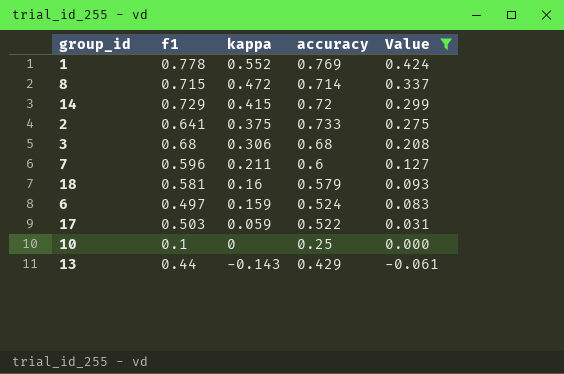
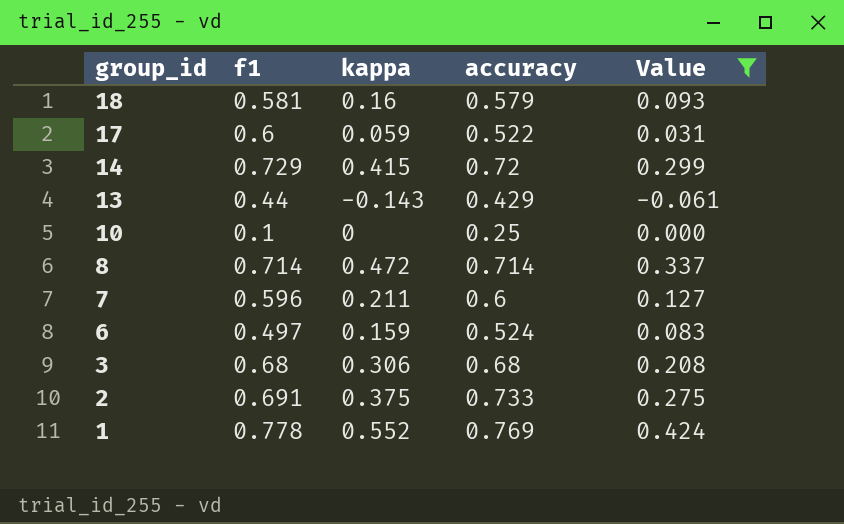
row order: kappa descending -> group_id descending
17 | f1: 0.503 -> 0.6
8 | f1: 0.715 -> 0.714
2 | f1: 0.641 -> 0.691

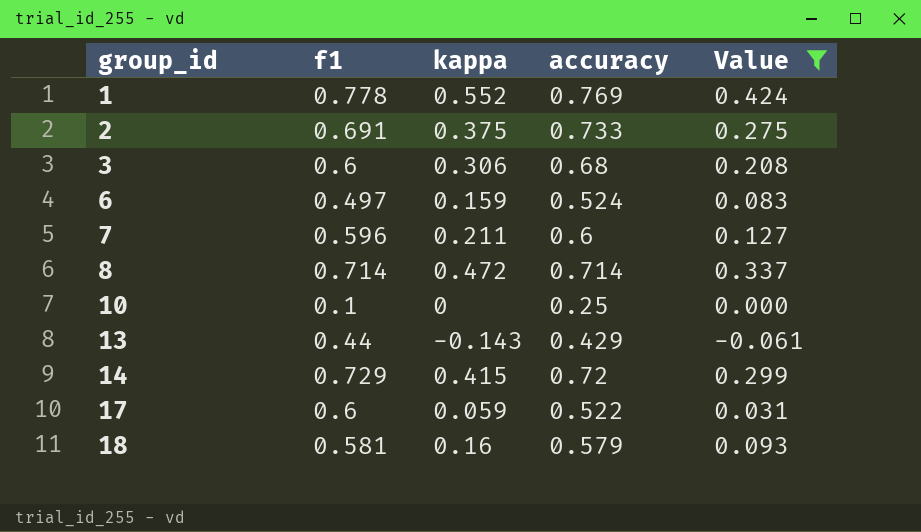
row order: group_id descending -> group_id ascending
3 | f1: 0.68 -> 0.6

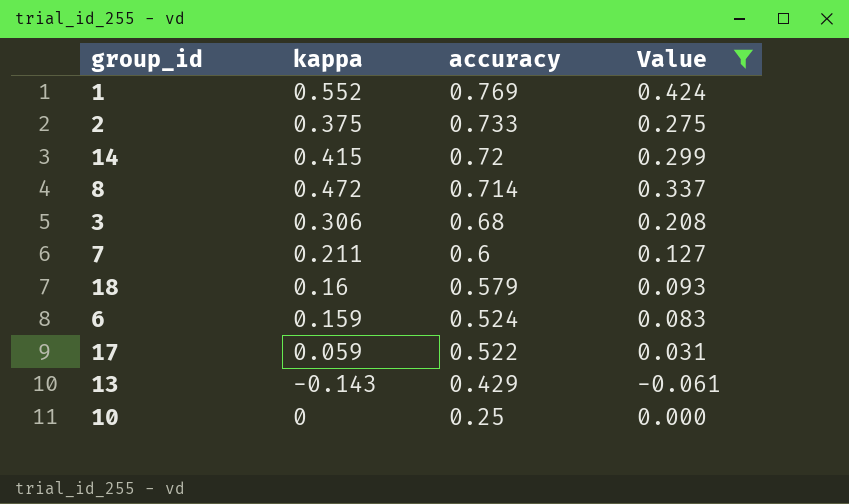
row order: group_id ascending -> accuracy descending
column f1 | position: 2 -> none

